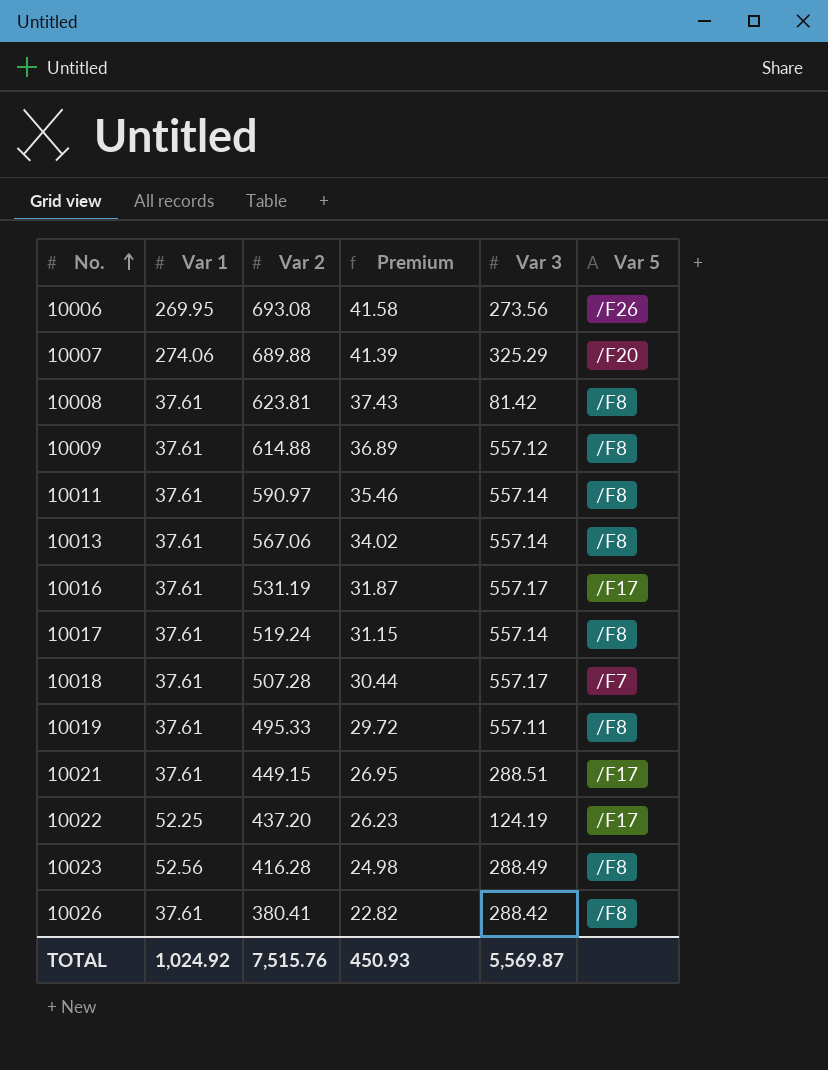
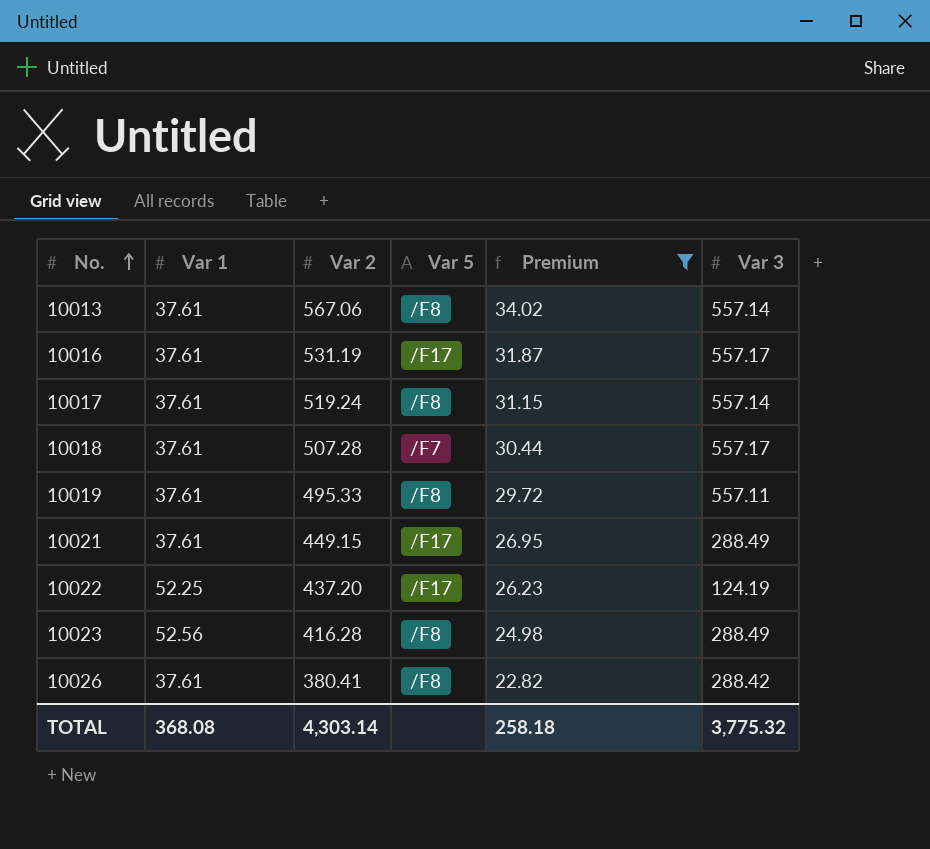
filter: none -> Premium <= 34.02
column Var 5 | position: 6 -> 4
10021 | Var 3: 288.51 -> 288.49
TOTAL | Var 1: 1,024.92 -> 368.08
TOTAL | Var 2: 7,515.76 -> 4,303.14
TOTAL | Premium: 450.93 -> 258.18
TOTAL | Var 3: 5,569.87 -> 3,775.32

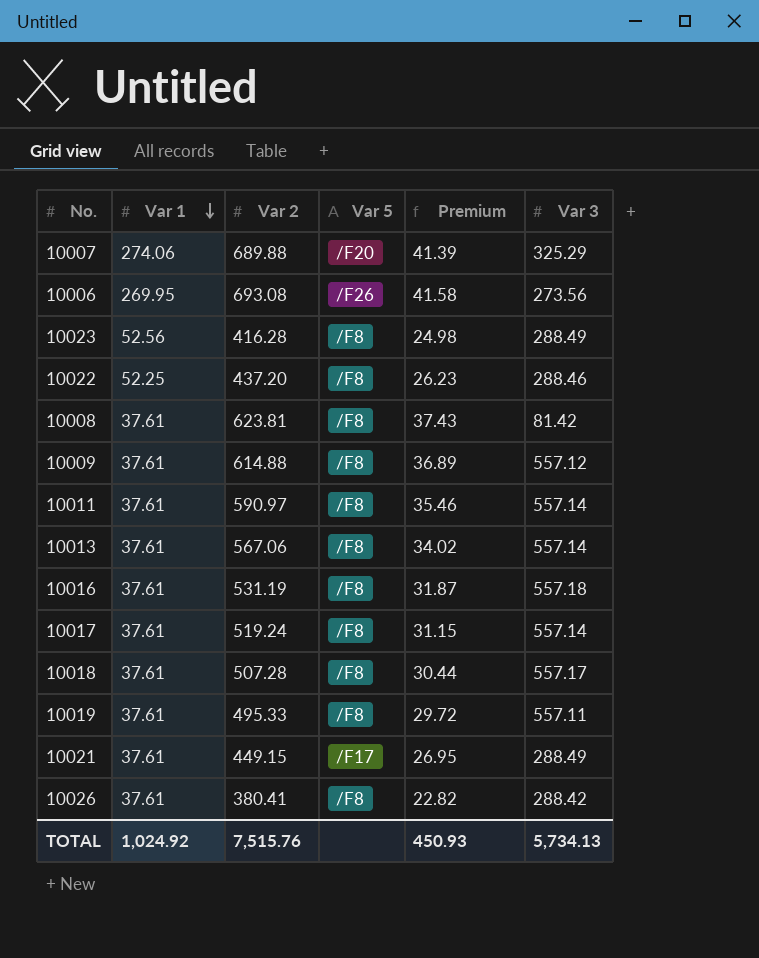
filter: Premium <= 34.02 -> none
row order: No. ascending -> Var 1 descending
10022 | Var 5: /F17 -> /F8
10022 | Var 3: 124.19 -> 288.46
10016 | Var 5: /F17 -> /F8
10016 | Var 3: 557.17 -> 557.18
10018 | Var 5: /F7 -> /F8
TOTAL | Var 1: 368.08 -> 1,024.92
TOTAL | Var 2: 4,303.14 -> 7,515.76
TOTAL | Premium: 258.18 -> 450.93
TOTAL | Var 3: 3,775.32 -> 5,734.13

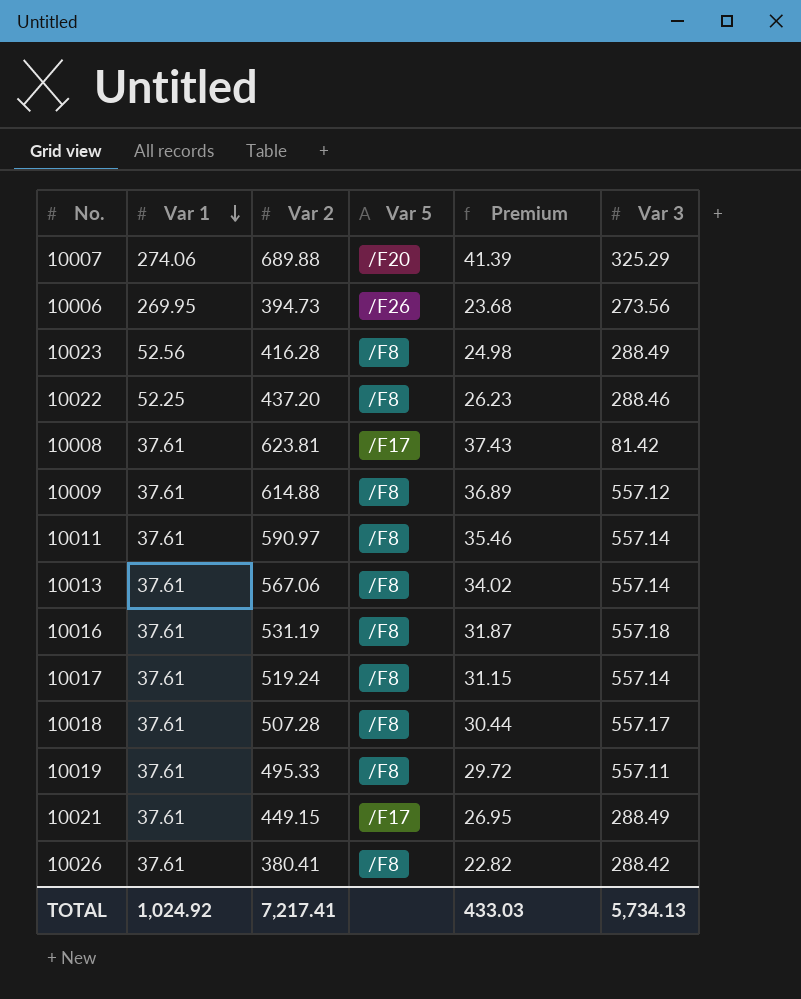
10006 | Var 2: 693.08 -> 394.73
10006 | Premium: 41.58 -> 23.68
10008 | Var 5: /F8 -> /F17
TOTAL | Var 2: 7,515.76 -> 7,217.41
TOTAL | Premium: 450.93 -> 433.03

